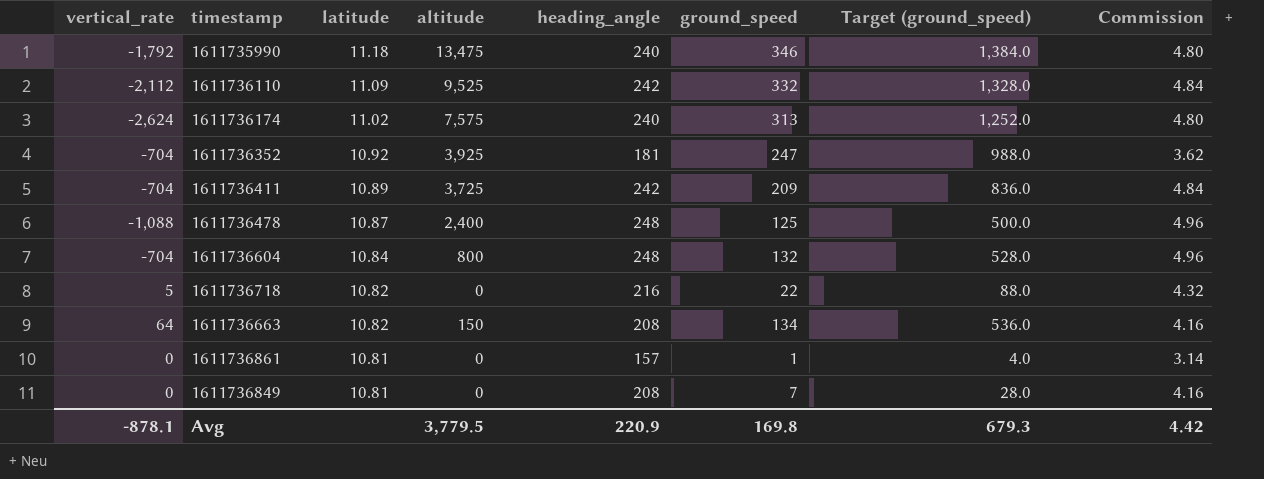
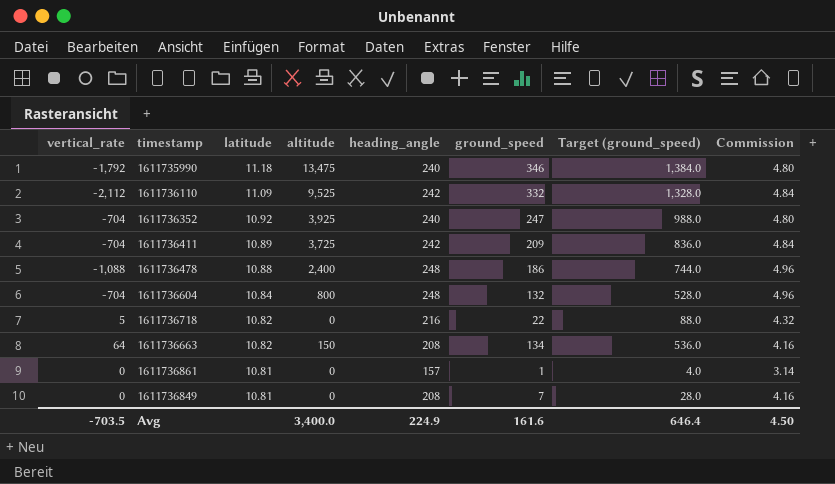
row 1611736174: -2,624 | 11.02 | 7,575 | 240 | 313 | 1,252.0 | 4.80 -> none
1611736352 | heading_angle: 181 -> 240
1611736352 | Commission: 3.62 -> 4.80
1611736478 | latitude: 10.87 -> 10.88
1611736478 | ground_speed: 125 -> 186
1611736478 | Target (ground_speed): 500.0 -> 744.0
Avg | vertical_rate: -878.1 -> -703.5
Avg | altitude: 3,779.5 -> 3,400.0
Avg | heading_angle: 220.9 -> 224.9
Avg | ground_speed: 169.8 -> 161.6
Avg | Target (ground_speed): 679.3 -> 646.4
Avg | Commission: 4.42 -> 4.50

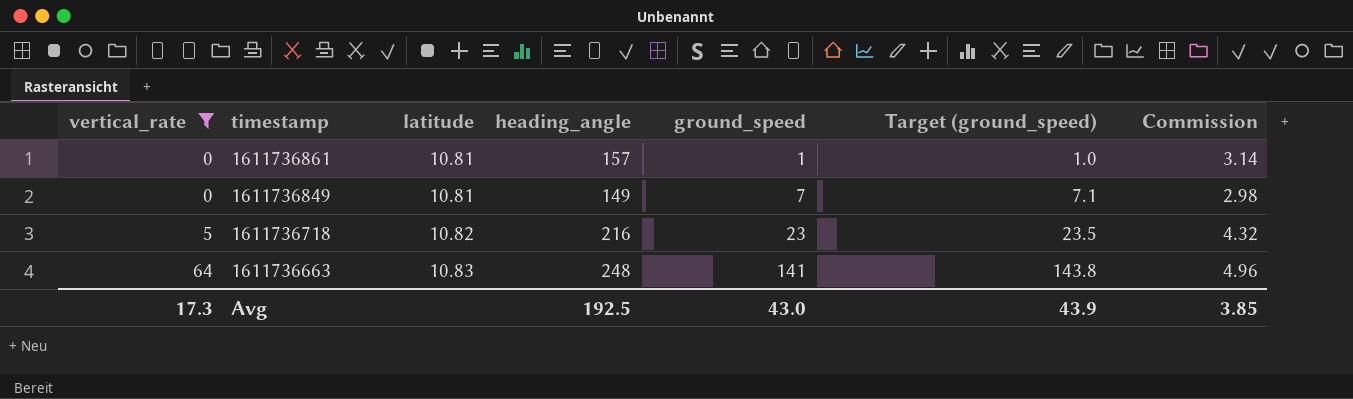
filter: none -> vertical_rate >= 0
row order: latitude descending -> vertical_rate ascending
column altitude | position: 4 -> none
column Target (ground_speed) | formula: [ground_speed] * 4 -> [ground_speed] * 1.02
1611736849 | heading_angle: 208 -> 149
1611736849 | Commission: 4.16 -> 2.98
1611736718 | ground_speed: 22 -> 23
1611736663 | latitude: 10.82 -> 10.83
1611736663 | heading_angle: 208 -> 248
1611736663 | ground_speed: 134 -> 141
1611736663 | Commission: 4.16 -> 4.96
Avg | vertical_rate: -703.5 -> 17.3
Avg | heading_angle: 224.9 -> 192.5
Avg | ground_speed: 161.6 -> 43.0
Avg | Target (ground_speed): 646.4 -> 43.9
Avg | Commission: 4.50 -> 3.85

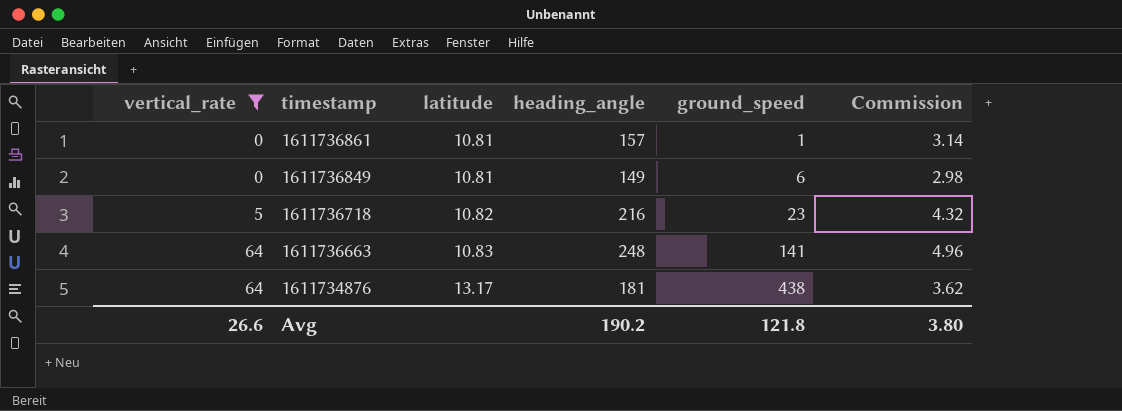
column Target (ground_speed) | formula: [ground_speed] * 1.02 -> none
1611736849 | ground_speed: 7 -> 6
row 1611734876: none -> 64 | 13.17 | 181 | 438 | 3.62
Avg | vertical_rate: 17.3 -> 26.6
Avg | heading_angle: 192.5 -> 190.2
Avg | ground_speed: 43.0 -> 121.8
Avg | Commission: 3.85 -> 3.80

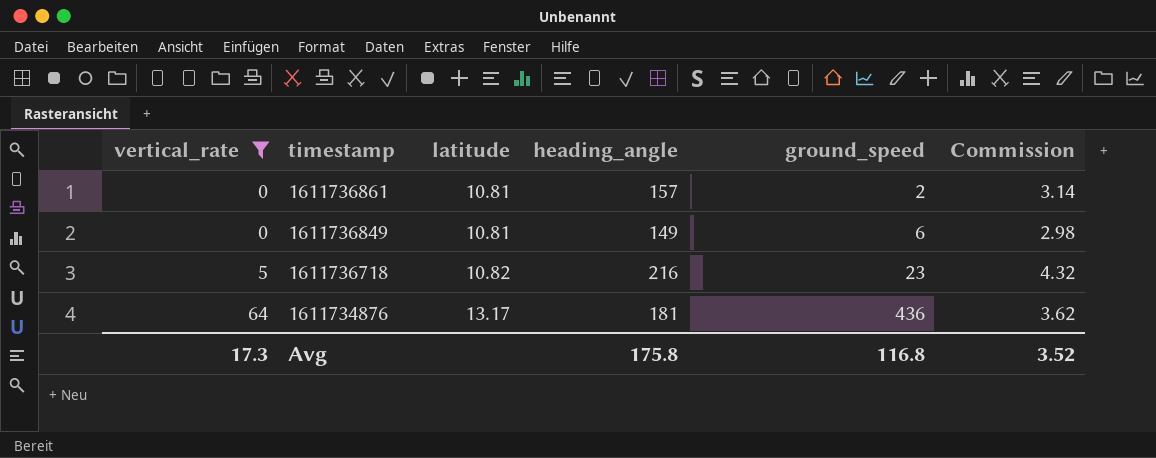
row 1611736663: 64 | 10.83 | 248 | 141 | 4.96 -> none
1611736861 | ground_speed: 1 -> 2
1611734876 | ground_speed: 438 -> 436
Avg | vertical_rate: 26.6 -> 17.3
Avg | heading_angle: 190.2 -> 175.8
Avg | ground_speed: 121.8 -> 116.8
Avg | Commission: 3.80 -> 3.52

